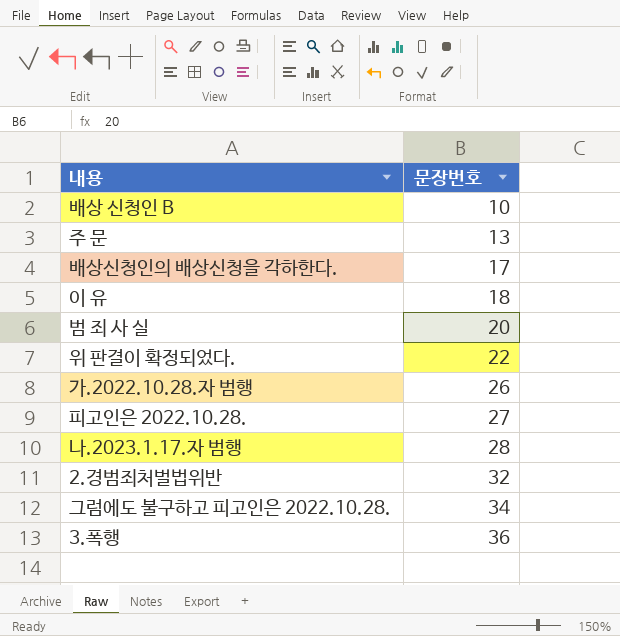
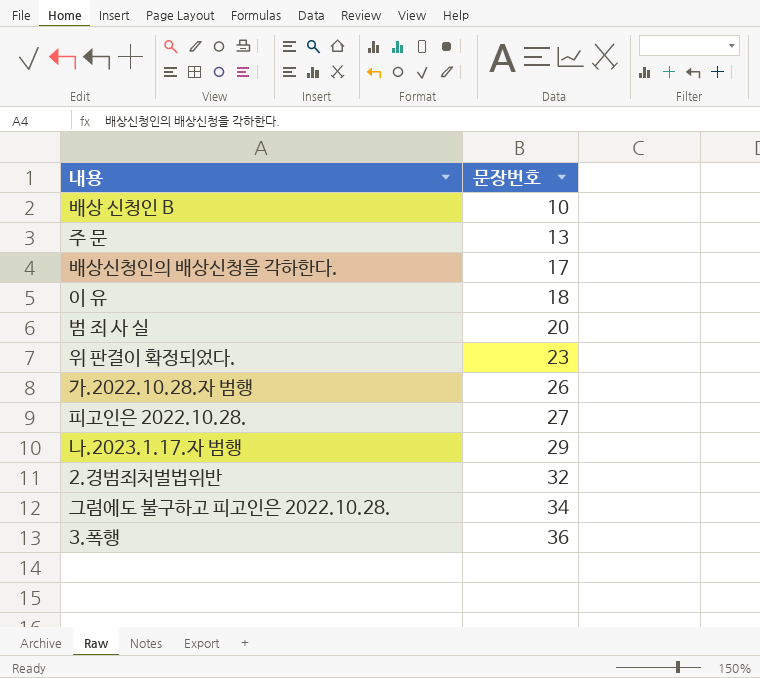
위 판결이 확정되었다. | 문장번호: 22 -> 23
나.2023.1.17.자 범행 | 문장번호: 28 -> 29

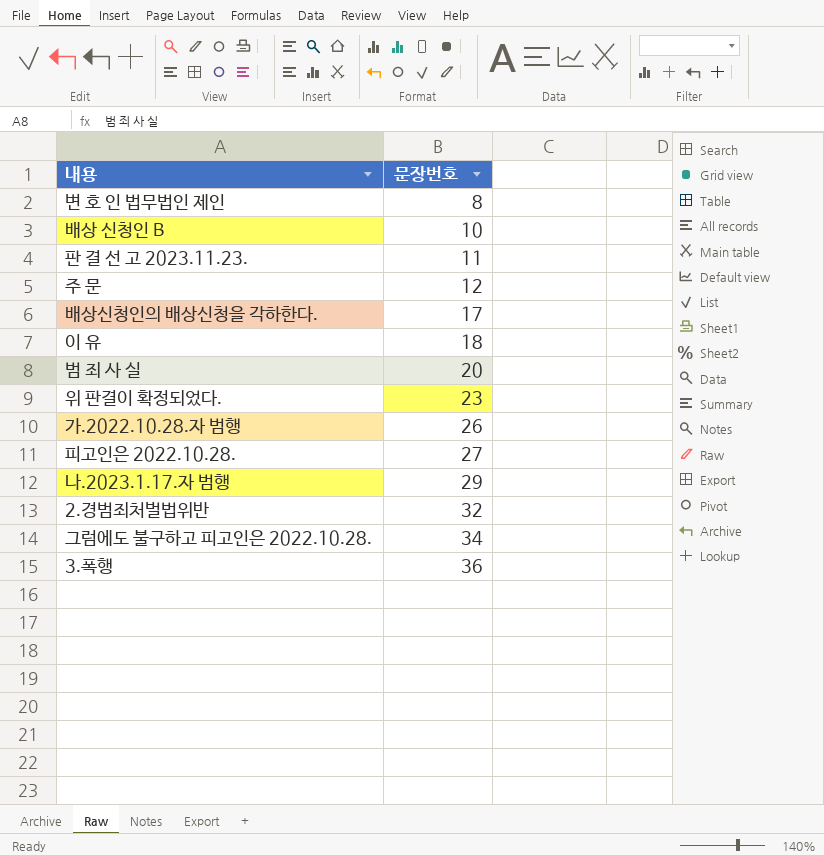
row 변 호 인 법무법인 제인: none -> 8
row 판 결 선 고 2023.11.23.: none -> 11
주 문 | 문장번호: 13 -> 12

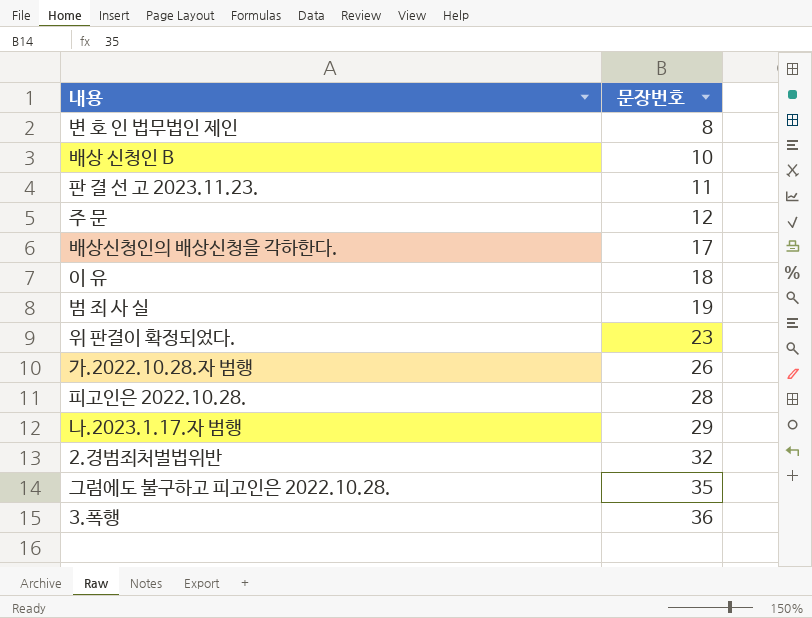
범 죄 사 실 | 문장번호: 20 -> 19
피고인은 2022.10.28. | 문장번호: 27 -> 28
그럼에도 불구하고 피고인은 2022.10.28. | 문장번호: 34 -> 35

